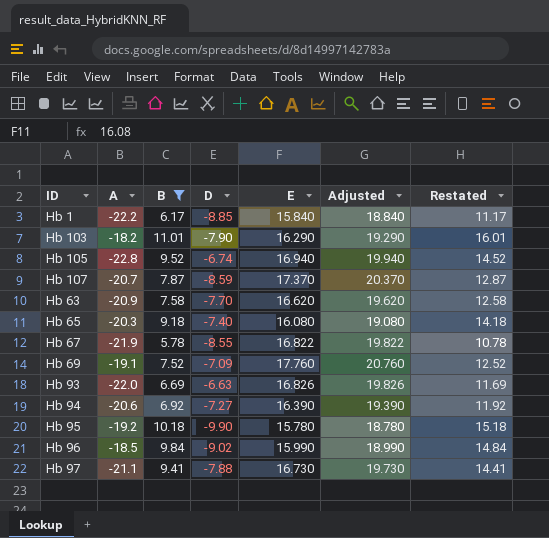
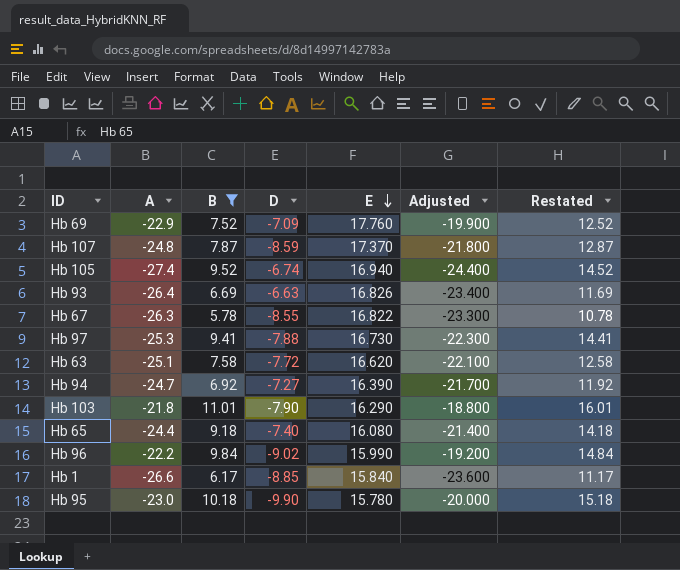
row order: none -> E descending
column Adjusted | formula: [E] + 3 -> [A] + 3
Hb 69 | A: -19.1 -> -22.9
Hb 107 | A: -20.7 -> -24.8
Hb 105 | A: -22.8 -> -27.4
Hb 93 | A: -22.0 -> -26.4
Hb 67 | A: -21.9 -> -26.3
Hb 97 | A: -21.1 -> -25.3
Hb 63 | A: -20.9 -> -25.1
Hb 63 | D: -7.70 -> -7.72
Hb 94 | A: -20.6 -> -24.7
Hb 103 | A: -18.2 -> -21.8
Hb 65 | A: -20.3 -> -24.4
Hb 96 | A: -18.5 -> -22.2
Hb 1 | A: -22.2 -> -26.6
Hb 95 | A: -19.2 -> -23.0

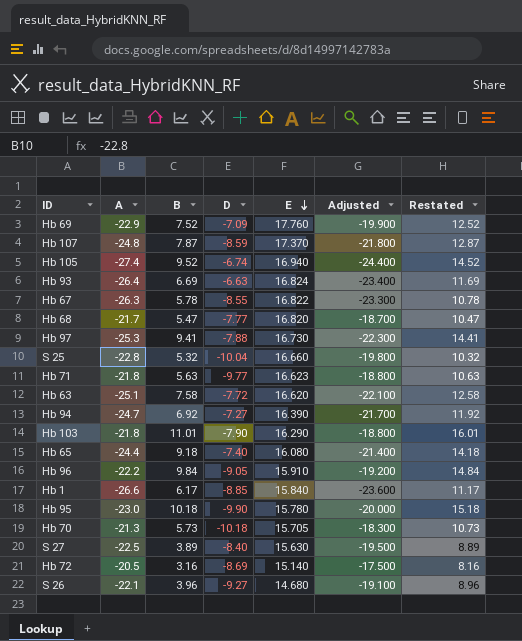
filter: B >= 5.78 -> none
Hb 93 | E: 16.826 -> 16.824
Hb 96 | D: -9.02 -> -9.05
Hb 96 | E: 15.990 -> 15.910

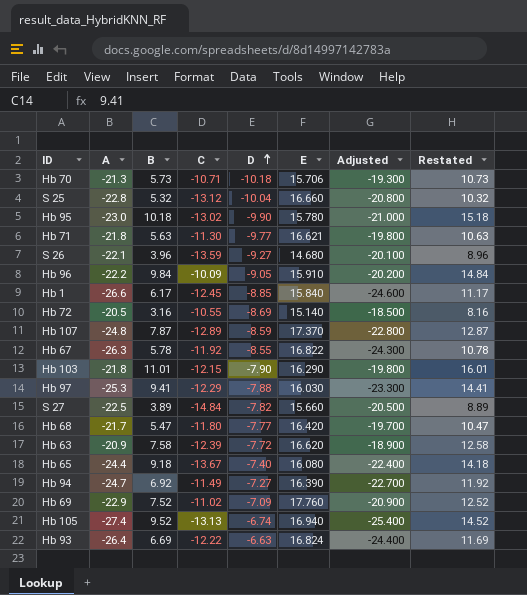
row order: E descending -> D ascending
column C | position: none -> 4
column Adjusted | formula: [A] + 3 -> [A] + 2
Hb 70 | E: 15.705 -> 15.706
Hb 71 | E: 16.623 -> 16.621
Hb 97 | E: 16.730 -> 16.030
S 27 | D: -8.40 -> -7.82
S 27 | E: 15.630 -> 15.660
Hb 68 | E: 16.820 -> 16.420
Hb 63 | A: -25.1 -> -20.9

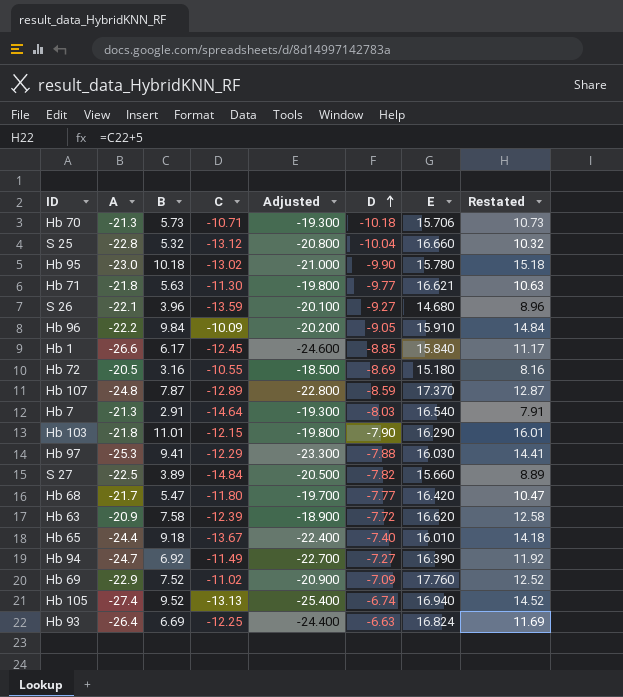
column Adjusted | position: 7 -> 5
row Hb 67: -26.3 | 5.78 | -11.92 | -8.55 | 16.822 | -24.300 | 10.78 -> none
Hb 72 | E: 15.140 -> 15.180
row Hb 7: none -> -21.3 | 2.91 | -14.64 | -19.300 | -8.03 | 16.540 | 7.91
Hb 65 | E: 16.080 -> 16.010
Hb 93 | C: -12.22 -> -12.25

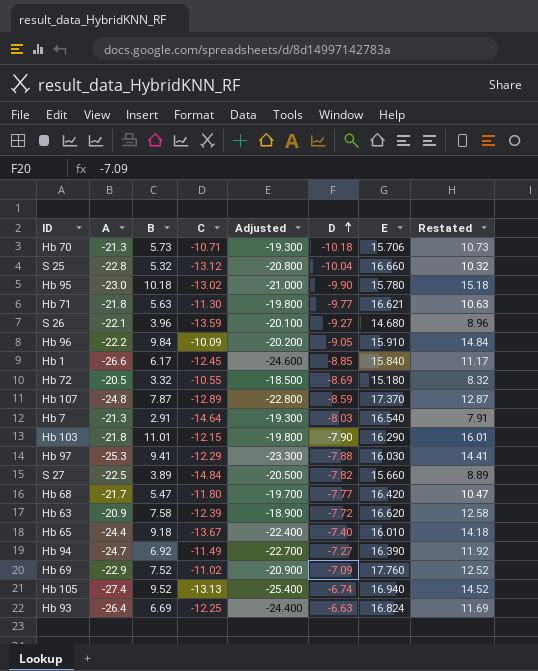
Hb 72 | B: 3.16 -> 3.32
Hb 72 | Restated: 8.16 -> 8.32

